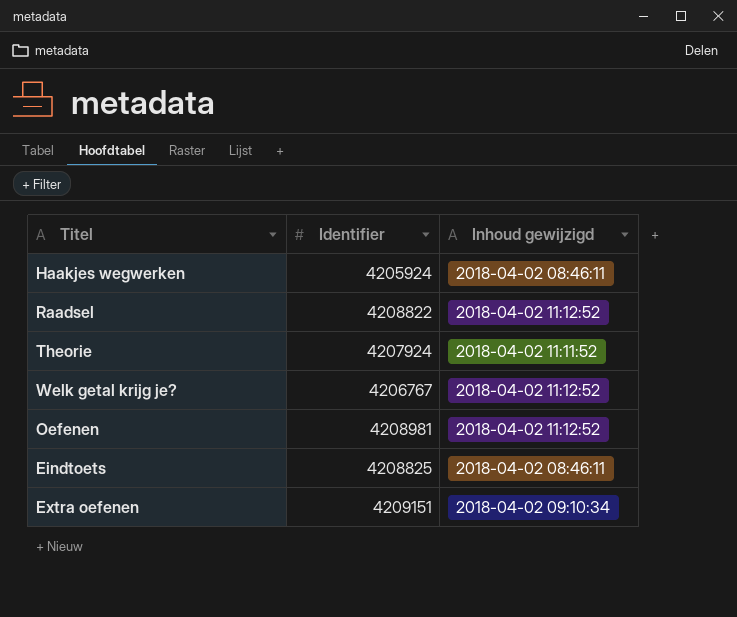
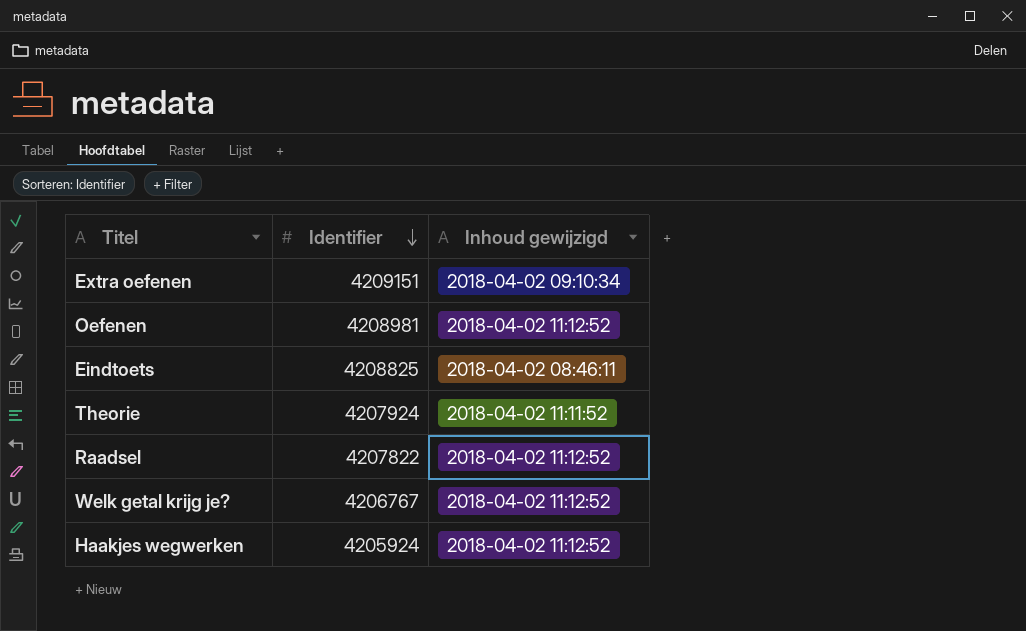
row order: none -> Identifier descending
Raadsel | Identifier: 4208822 -> 4207822
Haakjes wegwerken | Inhoud gewijzigd: 2018-04-02 08:46:11 -> 2018-04-02 11:12:52

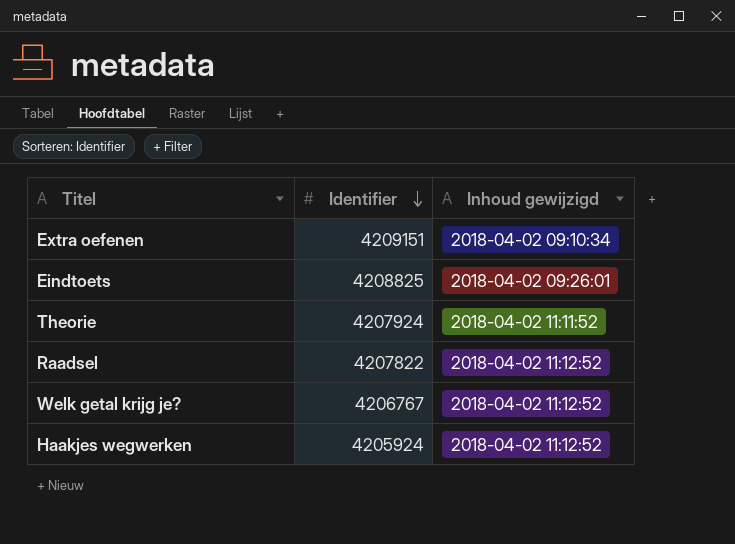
row Oefenen: 4208981 | 2018-04-02 11:12:52 -> none
Eindtoets | Inhoud gewijzigd: 2018-04-02 08:46:11 -> 2018-04-02 09:26:01

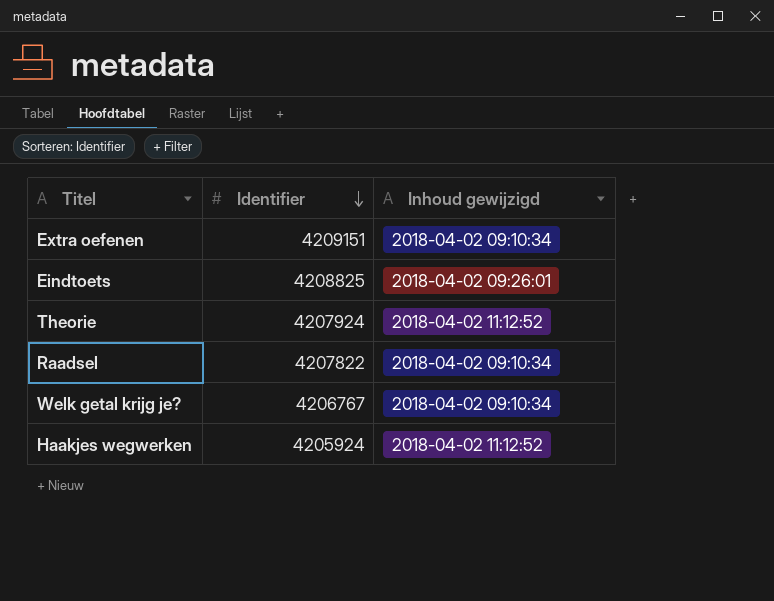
Theorie | Inhoud gewijzigd: 2018-04-02 11:11:52 -> 2018-04-02 11:12:52
Raadsel | Inhoud gewijzigd: 2018-04-02 11:12:52 -> 2018-04-02 09:10:34
Welk getal krijg je? | Inhoud gewijzigd: 2018-04-02 11:12:52 -> 2018-04-02 09:10:34

